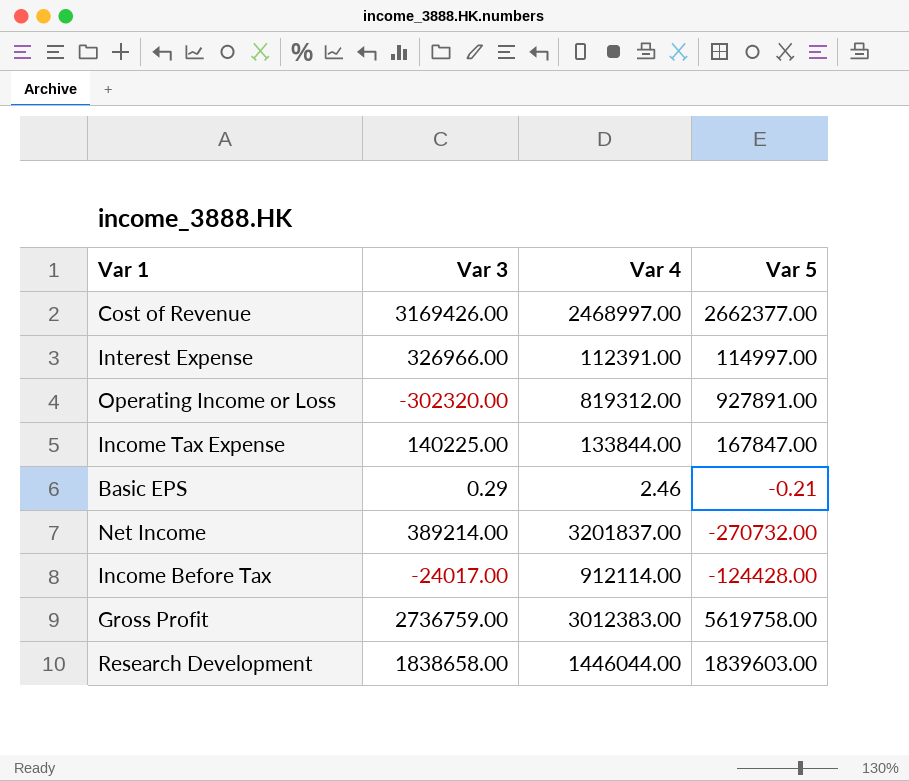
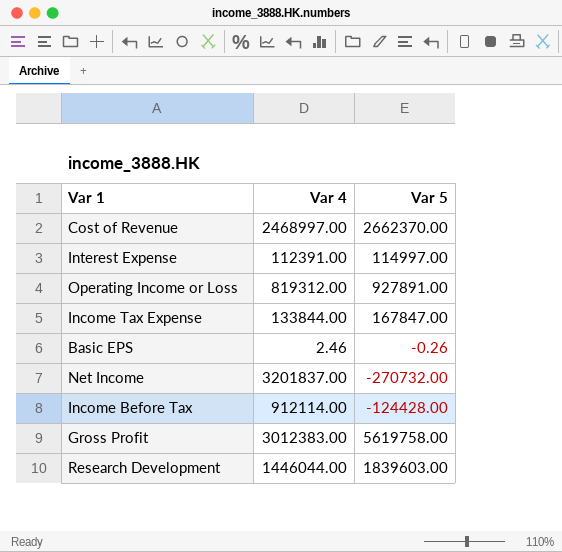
column Var 3 | position: 2 -> none
Cost of Revenue | Var 5: 2662377.00 -> 2662370.00
Basic EPS | Var 5: -0.21 -> -0.26

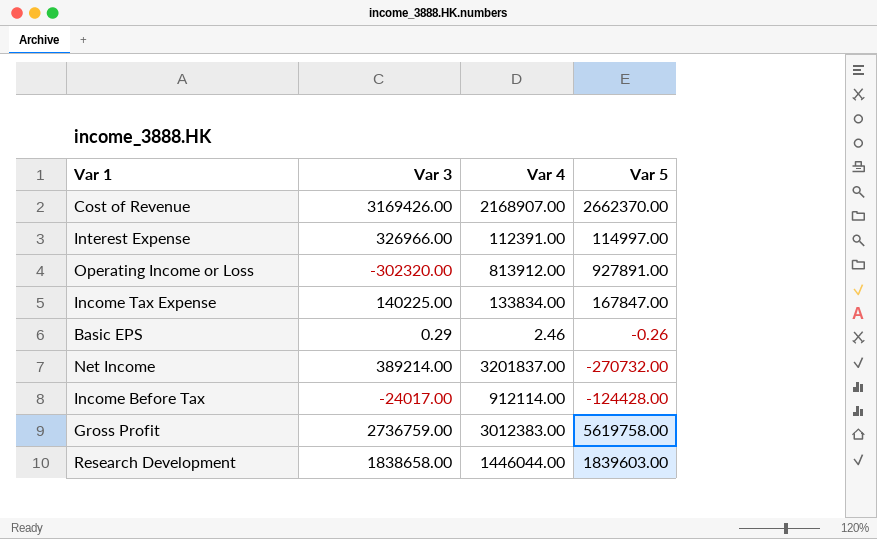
column Var 3 | position: none -> 2
Cost of Revenue | Var 4: 2468997.00 -> 2168907.00
Operating Income or Loss | Var 4: 819312.00 -> 813912.00
Income Tax Expense | Var 4: 133844.00 -> 133834.00

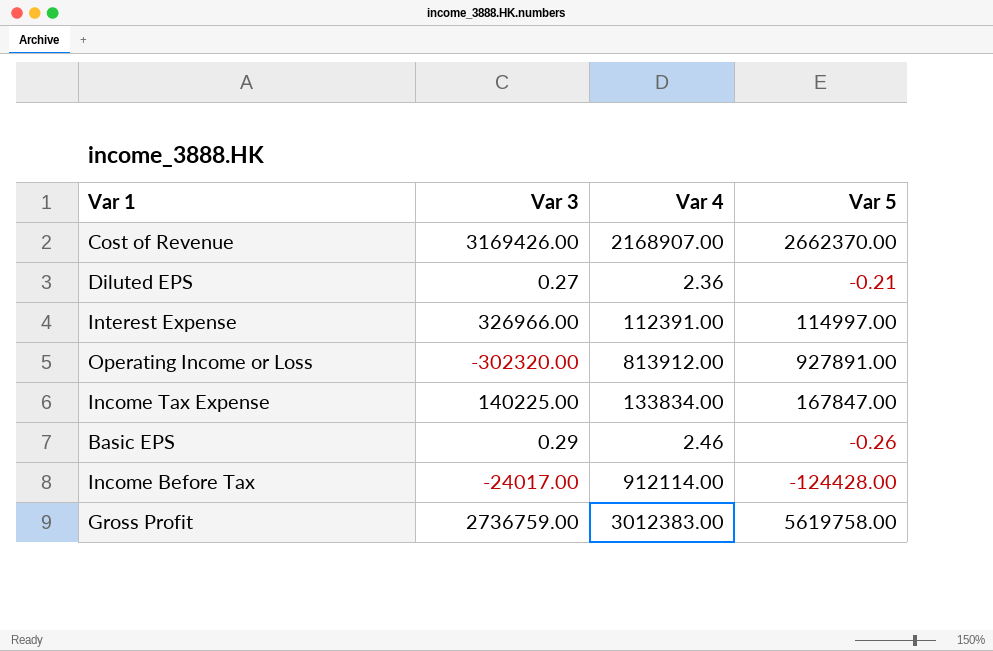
row Net Income: 389214.00 | 3201837.00 | -270732.00 -> none
row Research Development: 1838658.00 | 1446044.00 | 1839603.00 -> none
row Diluted EPS: none -> 0.27 | 2.36 | -0.21

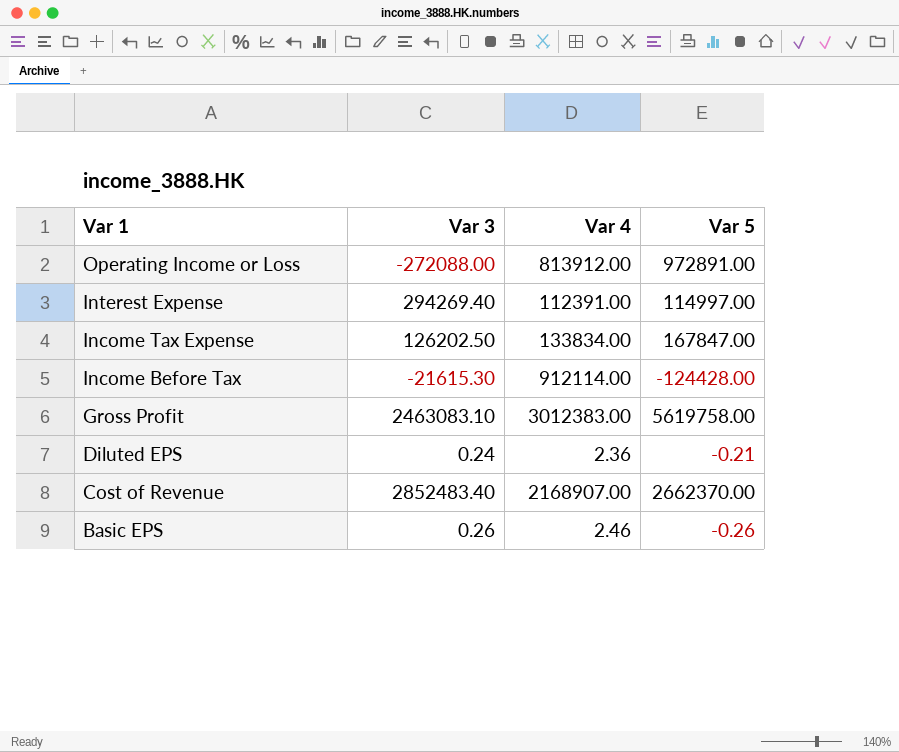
row order: none -> Var 1 descending
Operating Income or Loss | Var 3: -302320.00 -> -272088.00
Operating Income or Loss | Var 5: 927891.00 -> 972891.00
Interest Expense | Var 3: 326966.00 -> 294269.40
Income Tax Expense | Var 3: 140225.00 -> 126202.50
Income Before Tax | Var 3: -24017.00 -> -21615.30
Gross Profit | Var 3: 2736759.00 -> 2463083.10
Diluted EPS | Var 3: 0.27 -> 0.24
Cost of Revenue | Var 3: 3169426.00 -> 2852483.40
Basic EPS | Var 3: 0.29 -> 0.26

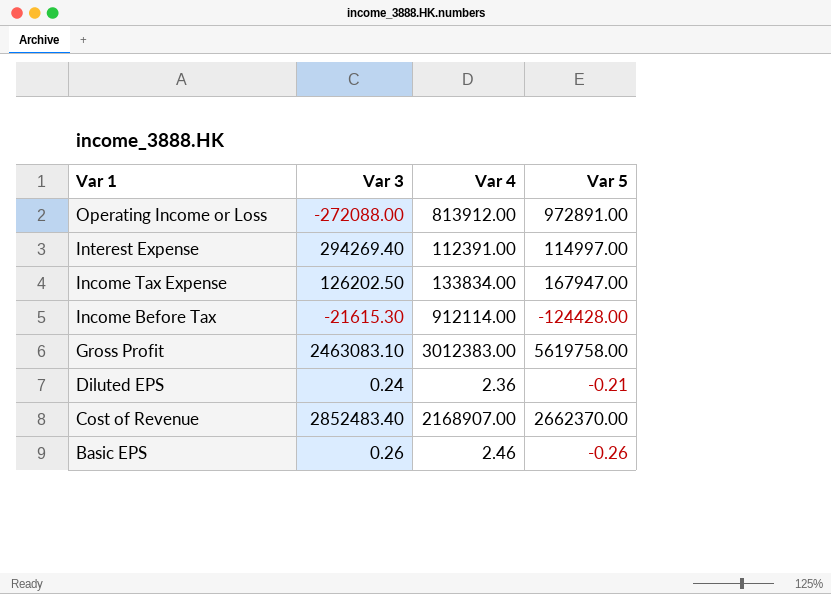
Income Tax Expense | Var 5: 167847.00 -> 167947.00

